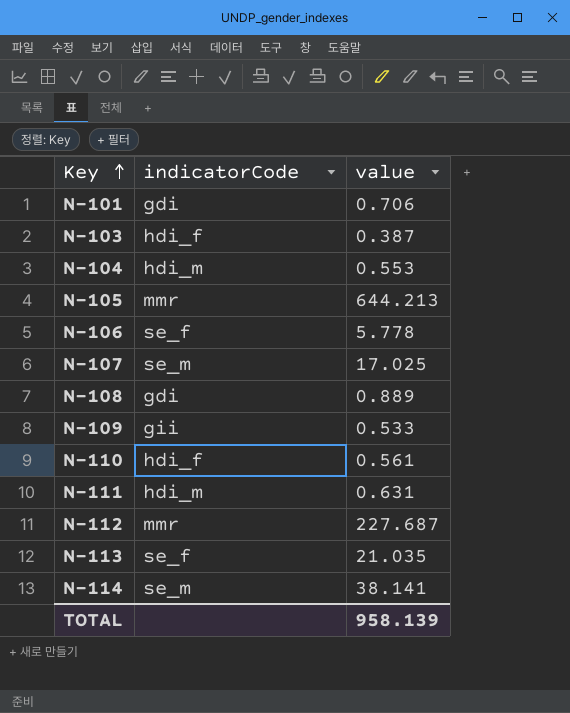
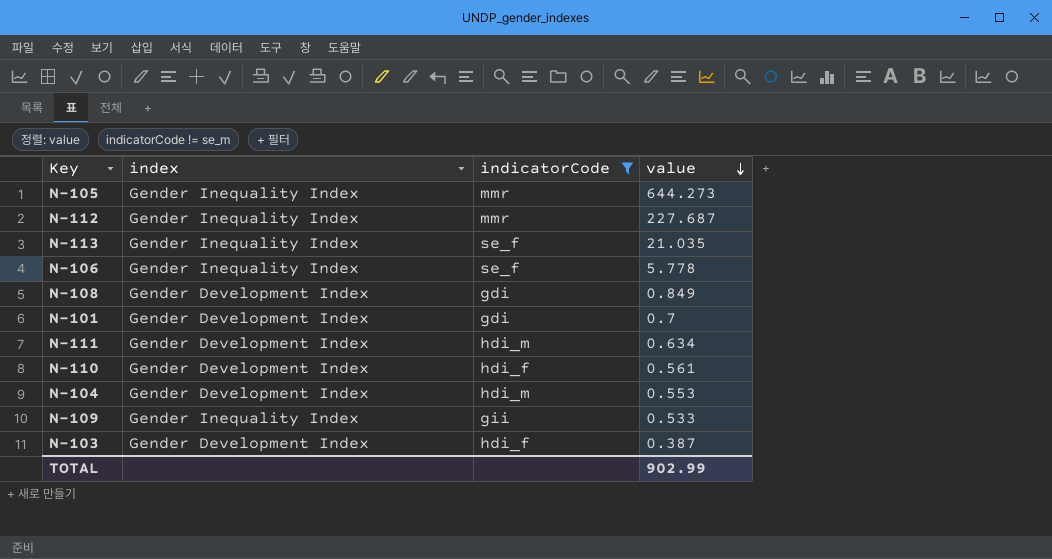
filter: none -> indicatorCode != se_m
row order: Key ascending -> value descending
column index | position: none -> 2
N-105 | value: 644.213 -> 644.273
N-108 | value: 0.889 -> 0.849
N-101 | value: 0.706 -> 0.7
N-111 | value: 0.631 -> 0.634
TOTAL | value: 958.139 -> 902.99

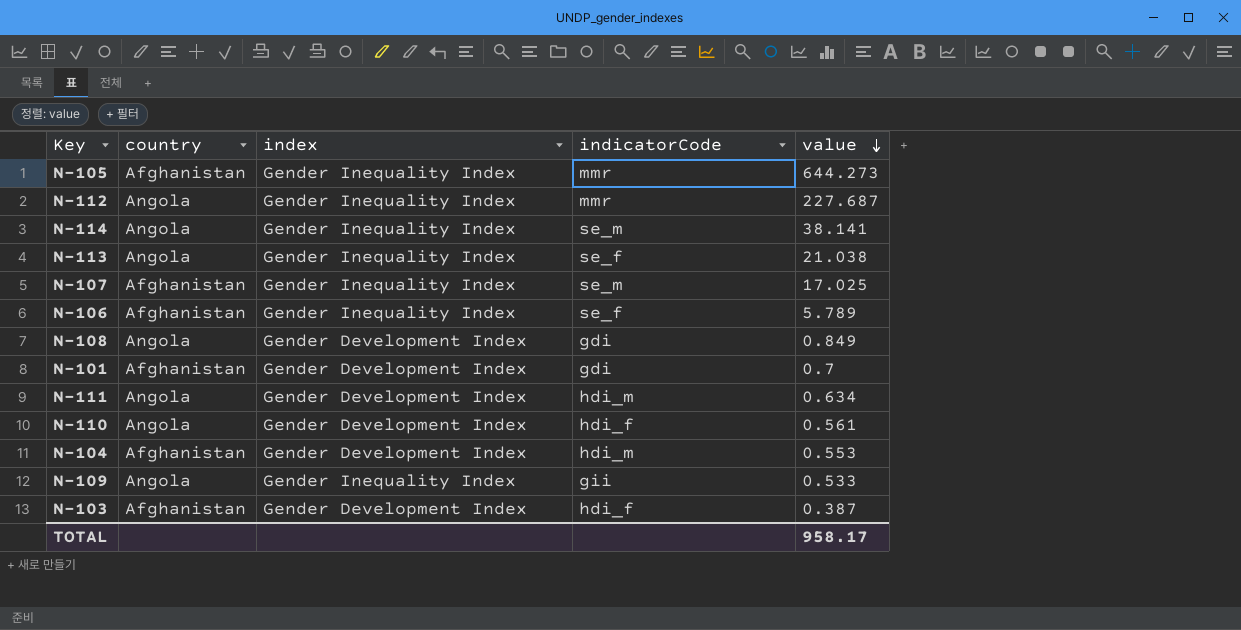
filter: indicatorCode != se_m -> none
column country | position: none -> 2
N-113 | value: 21.035 -> 21.038
N-106 | value: 5.778 -> 5.789
TOTAL | value: 902.99 -> 958.17

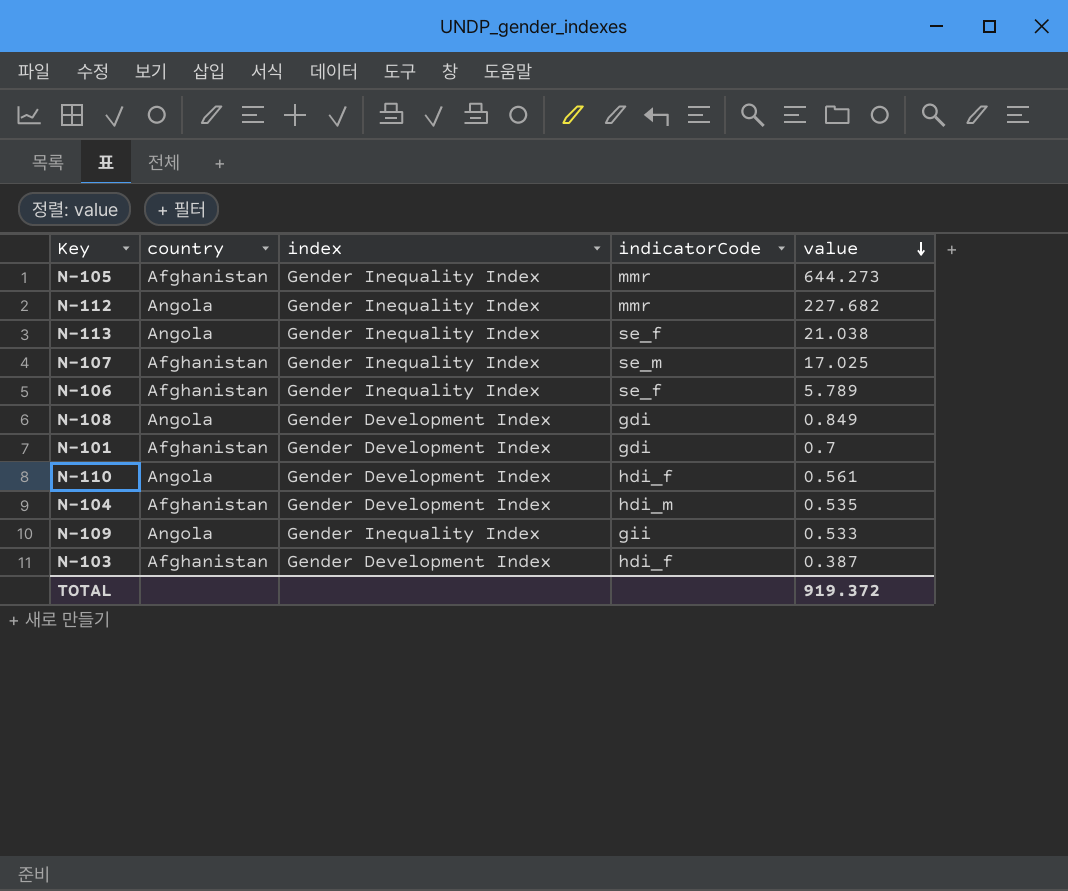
row N-114: Angola | Gender Inequality Index | se_m | 38.141 -> none
row N-111: Angola | Gender Development Index | hdi_m | 0.634 -> none
N-112 | value: 227.687 -> 227.682
N-104 | value: 0.553 -> 0.535
TOTAL | value: 958.17 -> 919.372

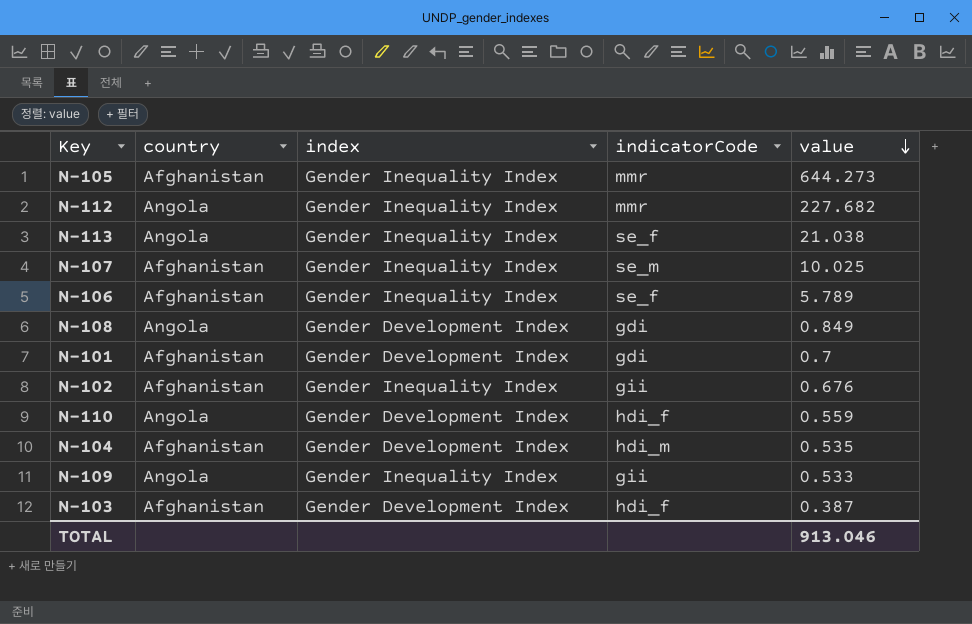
N-107 | value: 17.025 -> 10.025
row N-102: none -> Afghanistan | Gender Inequality Index | gii | 0.676
N-110 | value: 0.561 -> 0.559
TOTAL | value: 919.372 -> 913.046

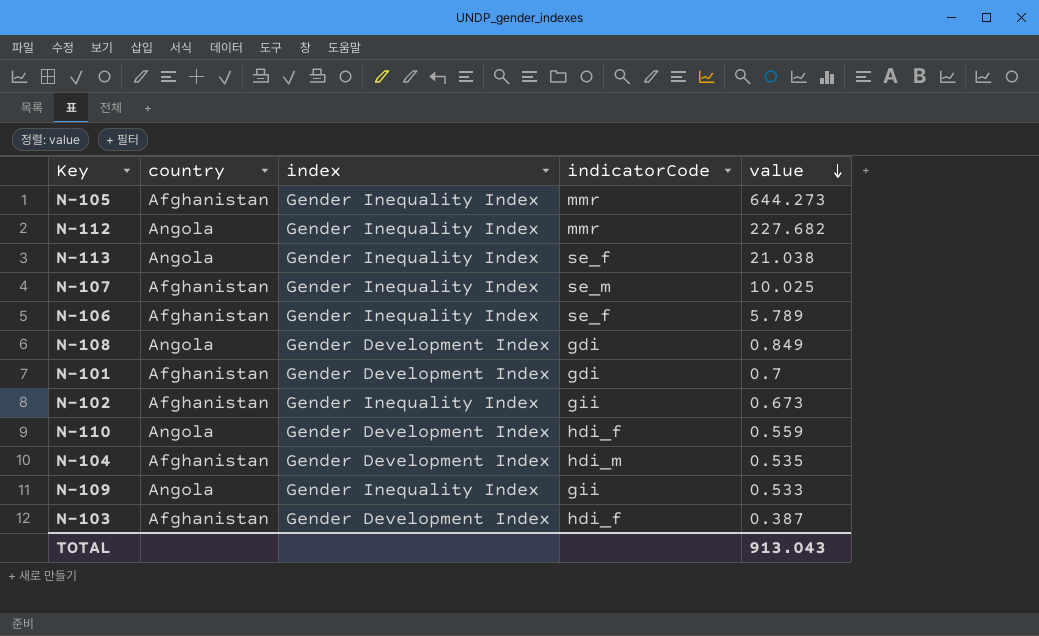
N-102 | value: 0.676 -> 0.673
TOTAL | value: 913.046 -> 913.043

